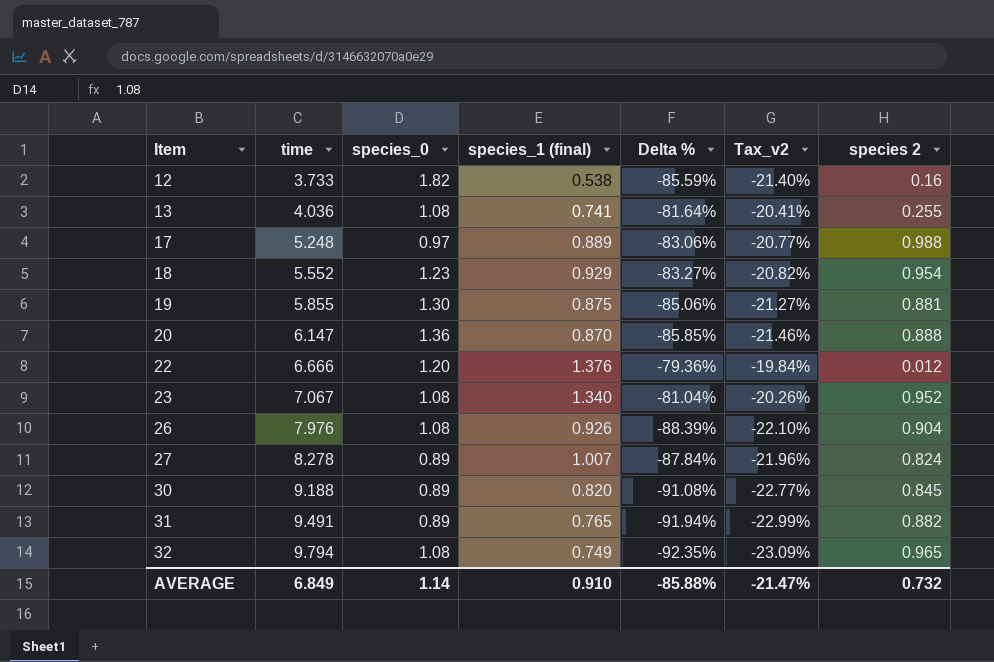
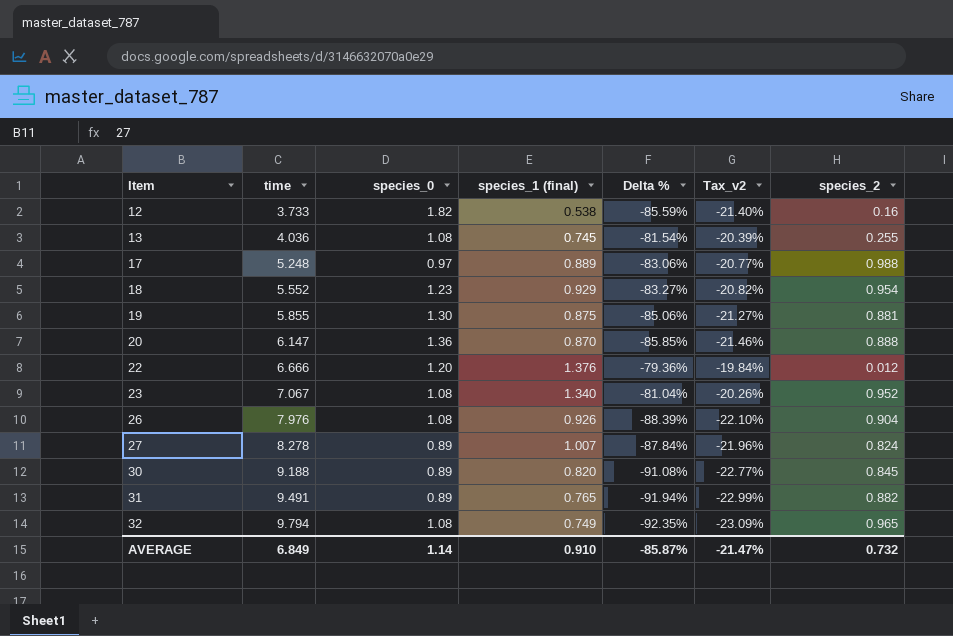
column name: species 2 -> species_2
13 | species_1 (final): 0.741 -> 0.745
13 | Delta %: -81.64% -> -81.54%
13 | Tax_v2: -20.41% -> -20.39%
AVERAGE | Delta %: -85.88% -> -85.87%

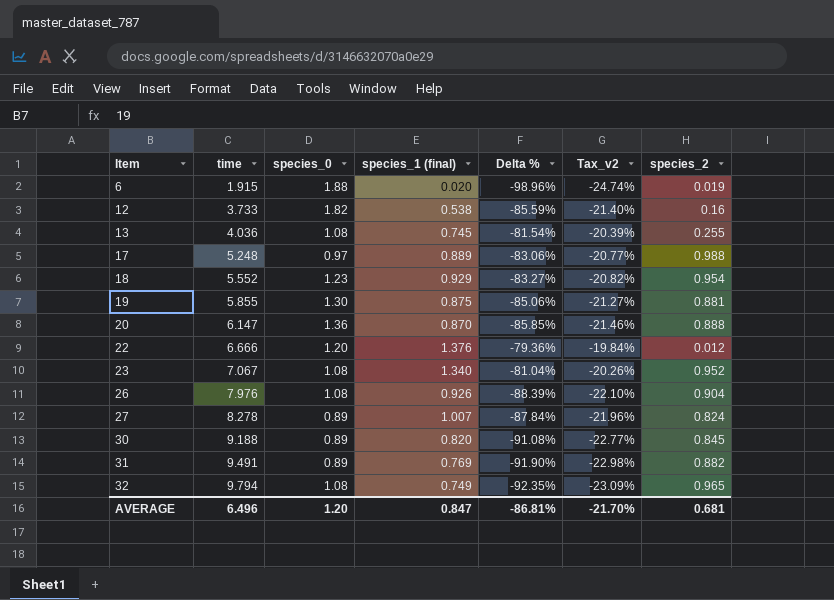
row 6: none -> 1.915 | 1.88 | 0.020 | -98.96% | -24.74% | 0.019
31 | species_1 (final): 0.765 -> 0.769
31 | Delta %: -91.94% -> -91.90%
31 | Tax_v2: -22.99% -> -22.98%
AVERAGE | time: 6.849 -> 6.496
AVERAGE | species_0: 1.14 -> 1.20
AVERAGE | species_1 (final): 0.910 -> 0.847
AVERAGE | Delta %: -85.87% -> -86.81%
AVERAGE | Tax_v2: -21.47% -> -21.70%
AVERAGE | species_2: 0.732 -> 0.681

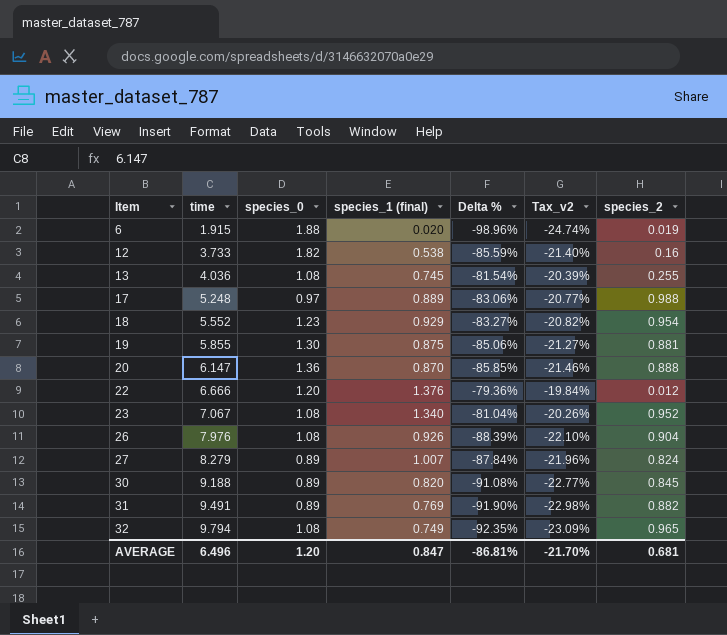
27 | time: 8.278 -> 8.279

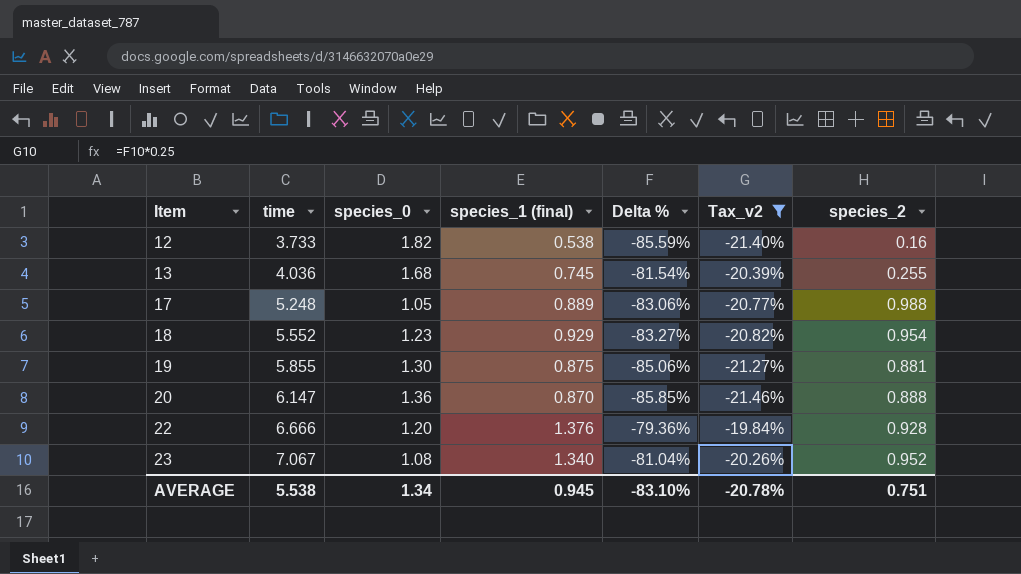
filter: none -> Tax_v2 >= -21.46%
13 | species_0: 1.08 -> 1.68
17 | species_0: 0.97 -> 1.05
22 | species_2: 0.012 -> 0.928
AVERAGE | time: 6.496 -> 5.538
AVERAGE | species_0: 1.20 -> 1.34
AVERAGE | species_1 (final): 0.847 -> 0.945
AVERAGE | Delta %: -86.81% -> -83.10%
AVERAGE | Tax_v2: -21.70% -> -20.78%
AVERAGE | species_2: 0.681 -> 0.751

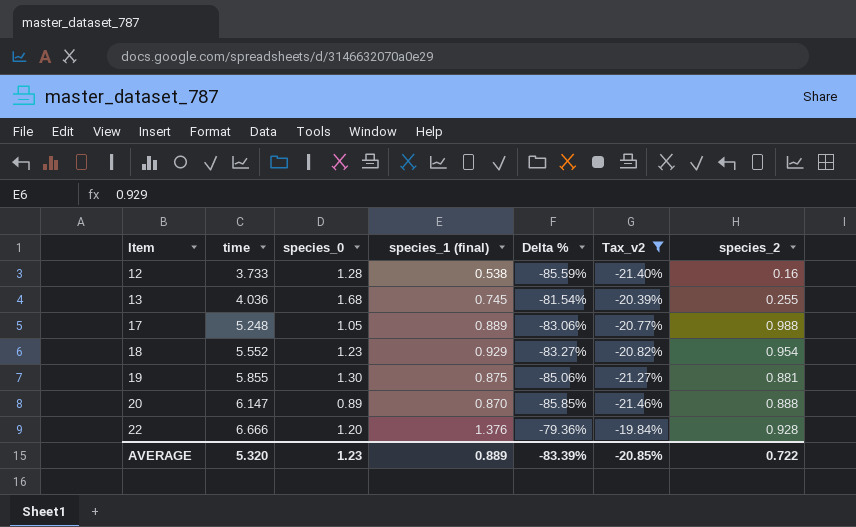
row 23: 7.067 | 1.08 | 1.340 | -81.04% | -20.26% | 0.952 -> none
12 | species_0: 1.82 -> 1.28
20 | species_0: 1.36 -> 0.89
AVERAGE | time: 5.538 -> 5.320
AVERAGE | species_0: 1.34 -> 1.23
AVERAGE | species_1 (final): 0.945 -> 0.889
AVERAGE | Delta %: -83.10% -> -83.39%
AVERAGE | Tax_v2: -20.78% -> -20.85%
AVERAGE | species_2: 0.751 -> 0.722

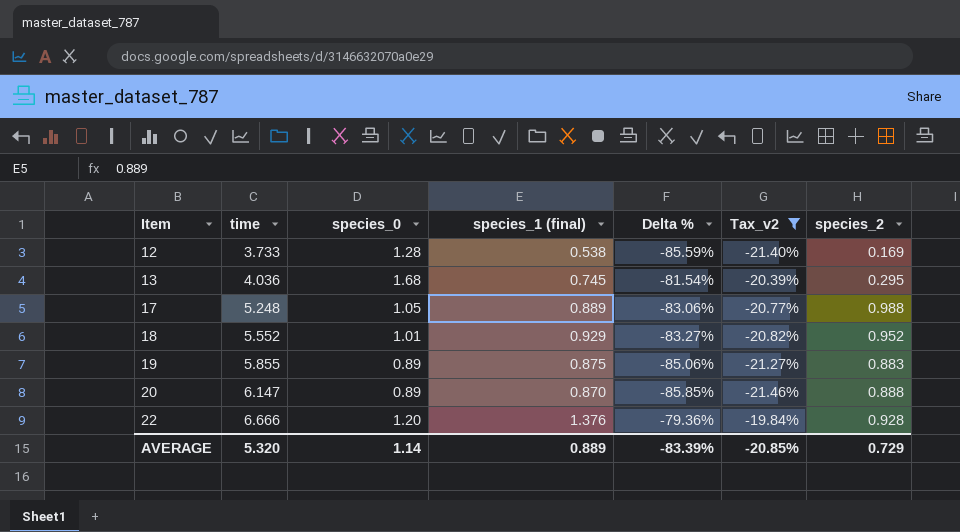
12 | species_2: 0.16 -> 0.169
13 | species_2: 0.255 -> 0.295
18 | species_0: 1.23 -> 1.01
18 | species_2: 0.954 -> 0.952
19 | species_0: 1.30 -> 0.89
19 | species_2: 0.881 -> 0.883
AVERAGE | species_0: 1.23 -> 1.14
AVERAGE | species_2: 0.722 -> 0.729

